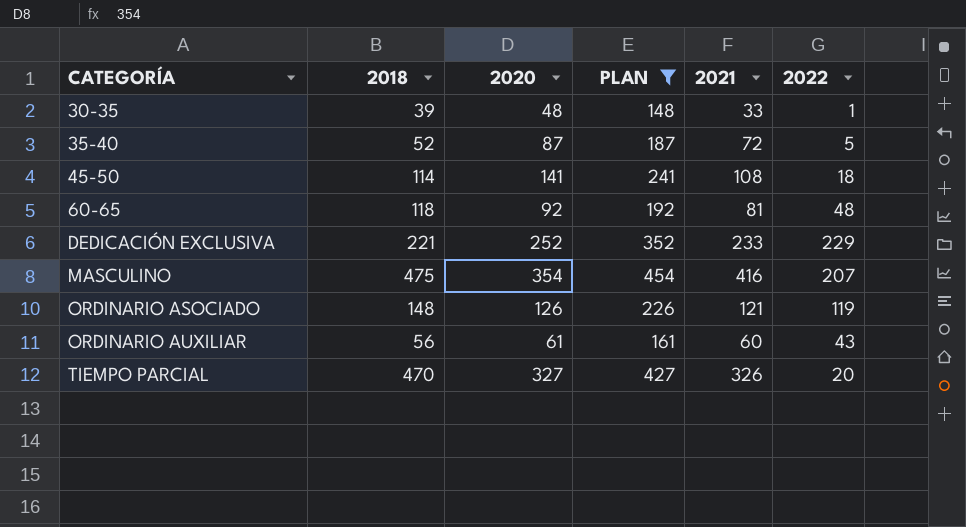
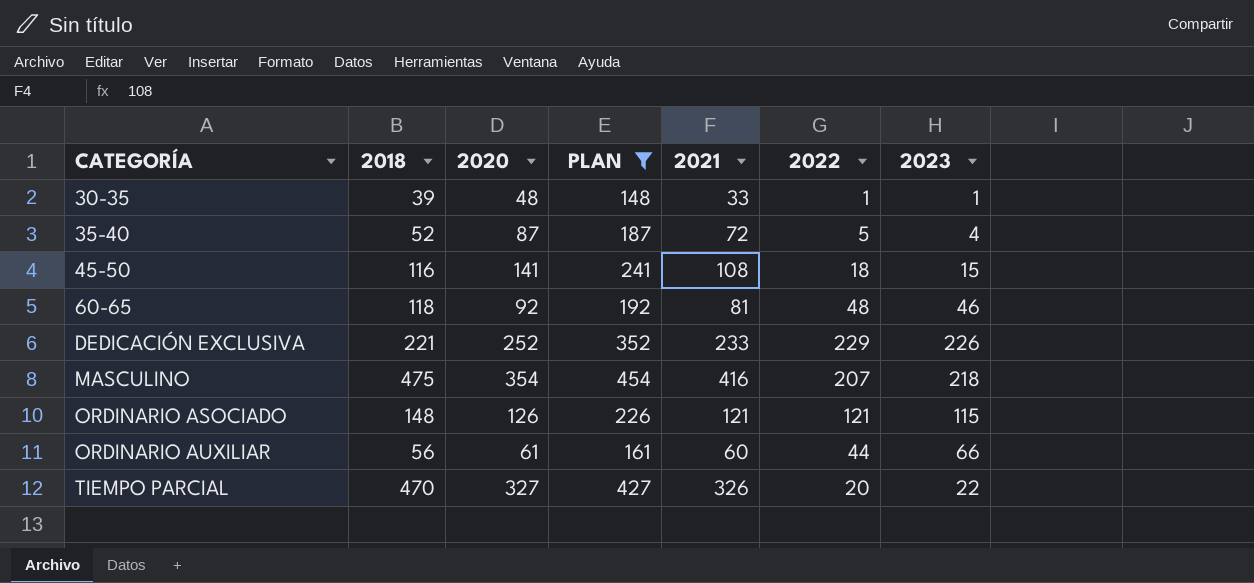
column 2023 | position: none -> 7
45-50 | 2018: 114 -> 116
ORDINARIO ASOCIADO | 2022: 119 -> 121
ORDINARIO AUXILIAR | 2022: 43 -> 44

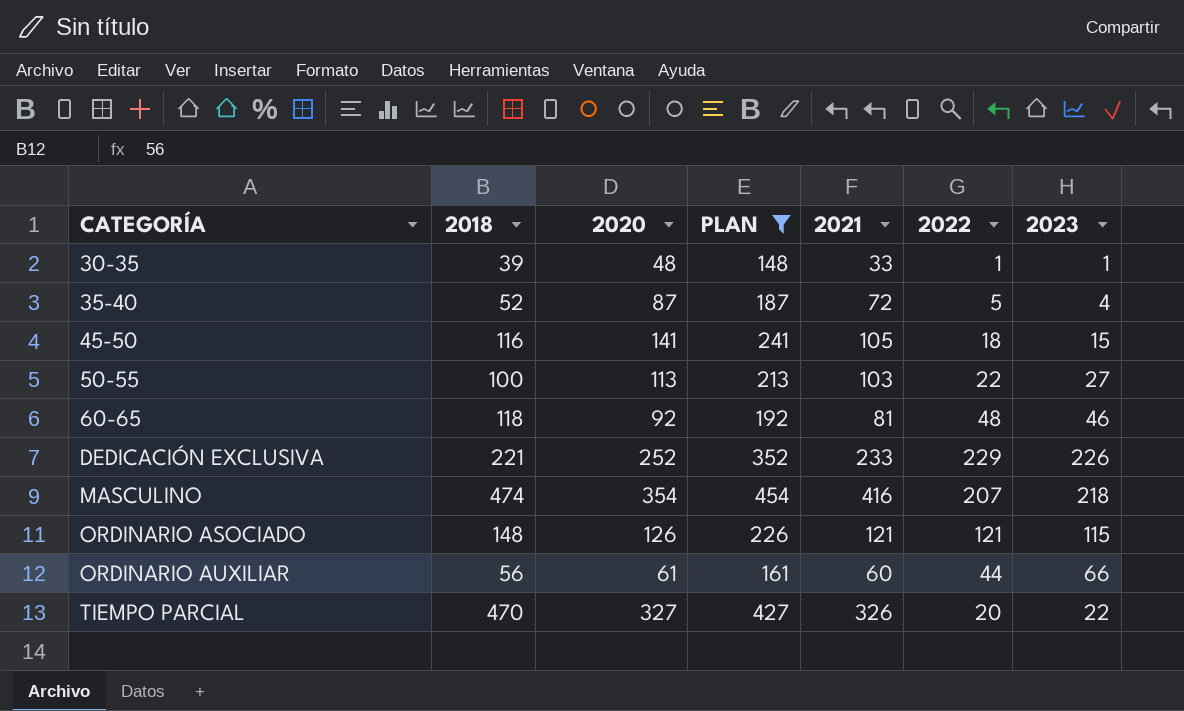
45-50 | 2021: 108 -> 105
row 50-55: none -> 100 | 113 | 213 | 103 | 22 | 27
MASCULINO | 2018: 475 -> 474

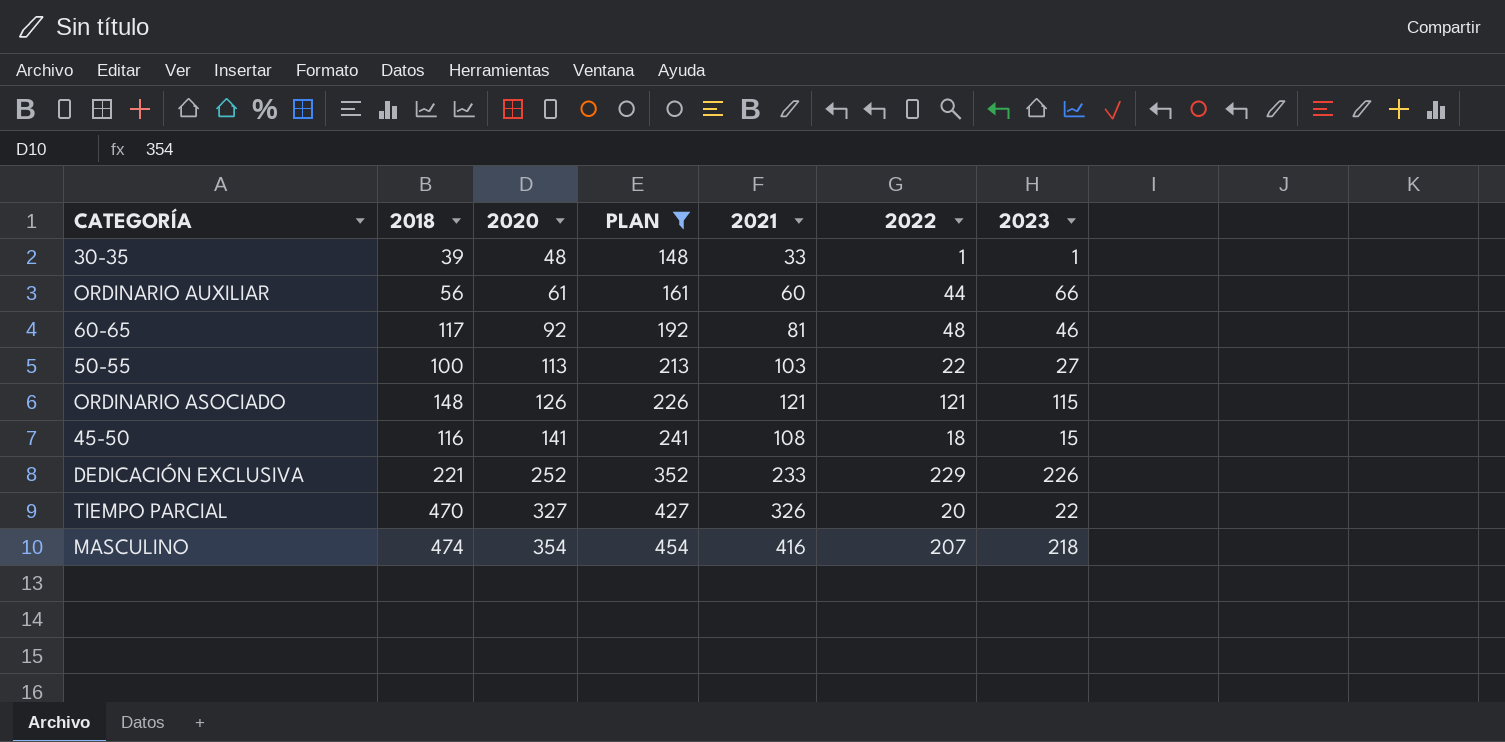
row order: CATEGORÍA ascending -> 2020 ascending
row 35-40: 52 | 87 | 187 | 72 | 5 | 4 -> none
60-65 | 2018: 118 -> 117
45-50 | 2021: 105 -> 108

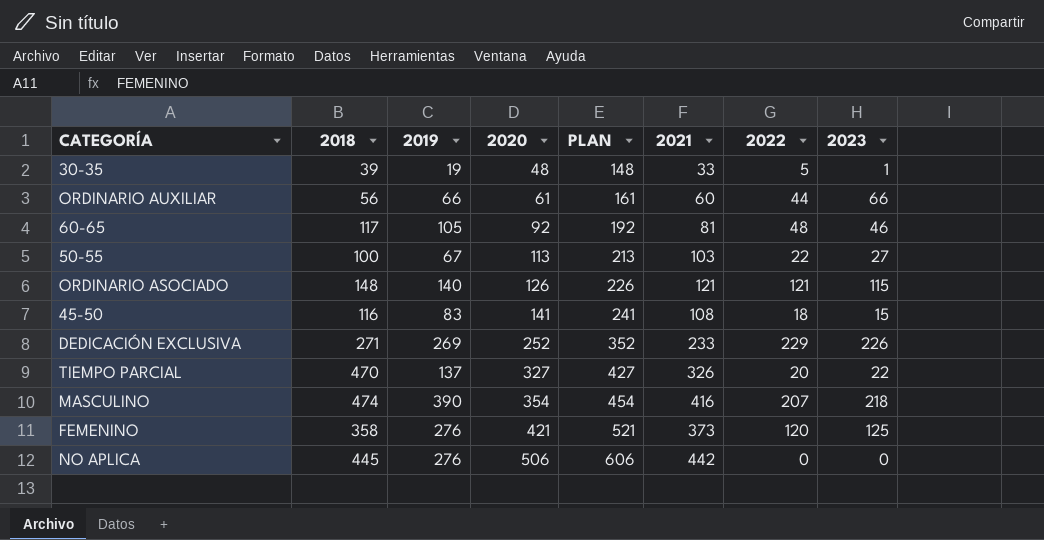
filter: PLAN <= 454 -> none
column 2019 | position: none -> 3
30-35 | 2022: 1 -> 5
DEDICACIÓN EXCLUSIVA | 2018: 221 -> 271

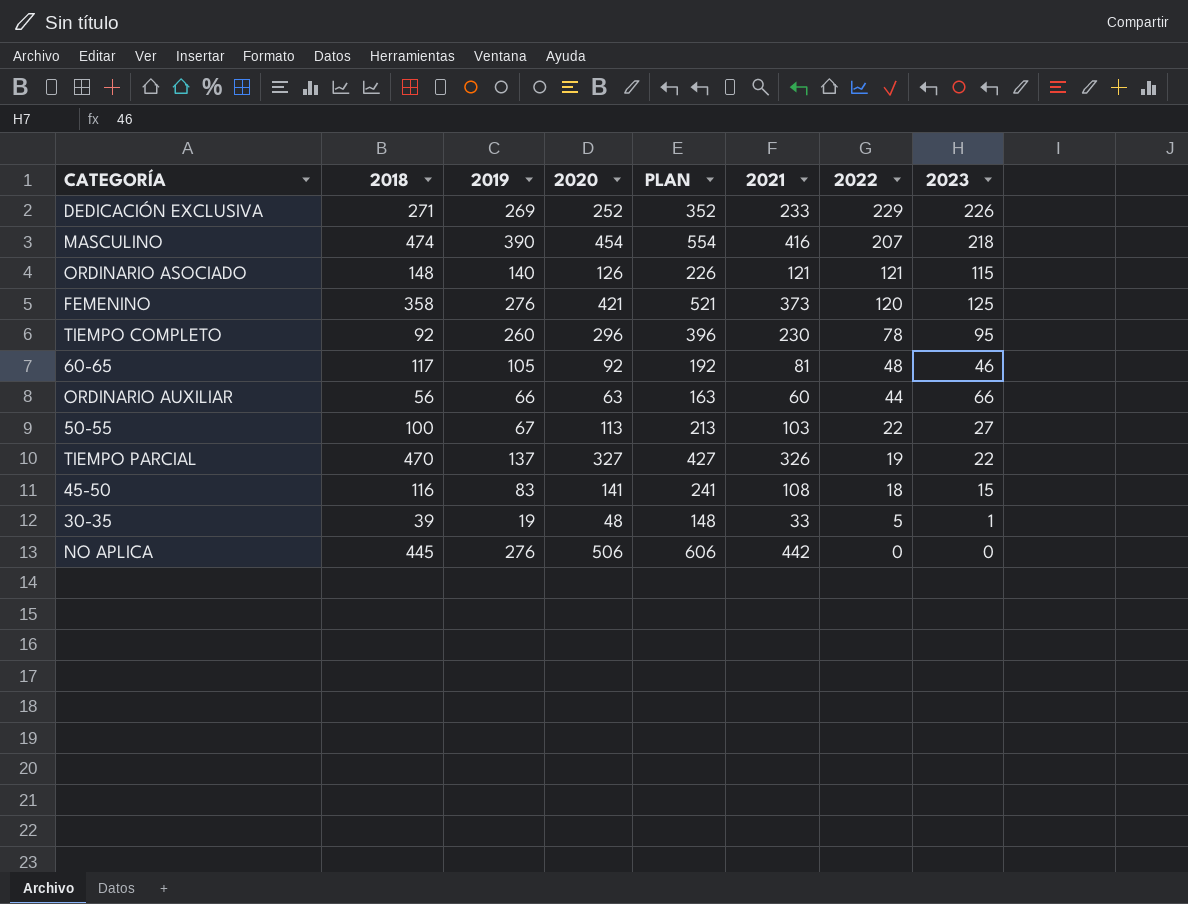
row order: 2020 ascending -> 2022 descending
MASCULINO | 2020: 354 -> 454
MASCULINO | PLAN: 454 -> 554
row TIEMPO COMPLETO: none -> 92 | 260 | 296 | 396 | 230 | 78 | 95
ORDINARIO AUXILIAR | 2020: 61 -> 63
ORDINARIO AUXILIAR | PLAN: 161 -> 163
TIEMPO PARCIAL | 2022: 20 -> 19

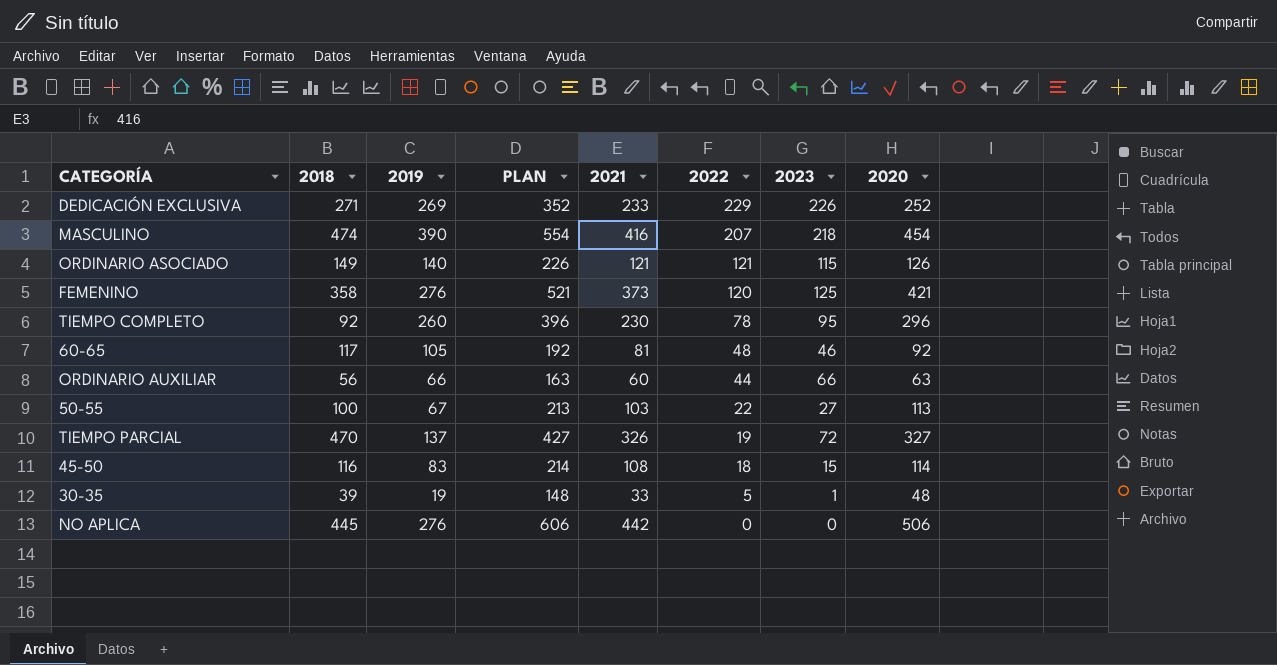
column 2020 | position: 4 -> 8
ORDINARIO ASOCIADO | 2018: 148 -> 149
TIEMPO PARCIAL | 2023: 22 -> 72
45-50 | PLAN: 241 -> 214
45-50 | 2020: 141 -> 114

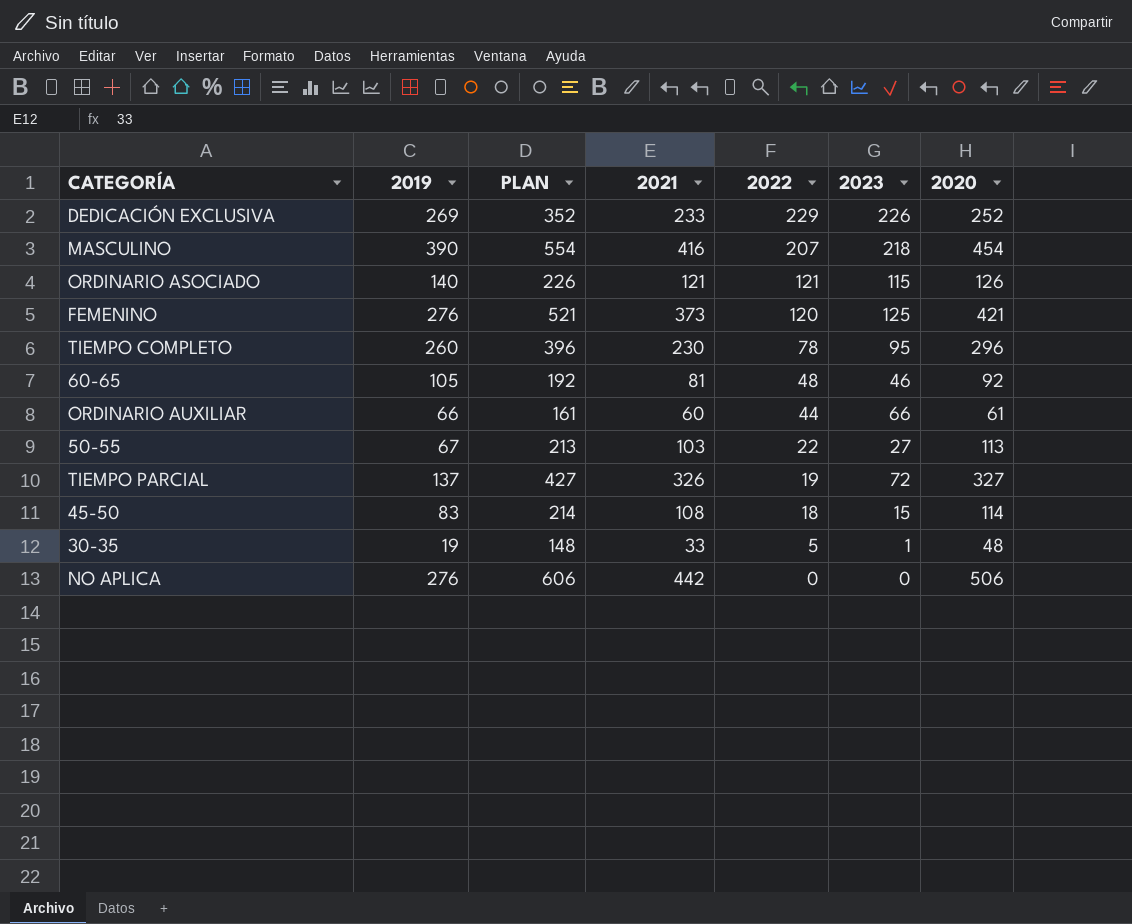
column 2018 | position: 2 -> none
ORDINARIO AUXILIAR | PLAN: 163 -> 161
ORDINARIO AUXILIAR | 2020: 63 -> 61

